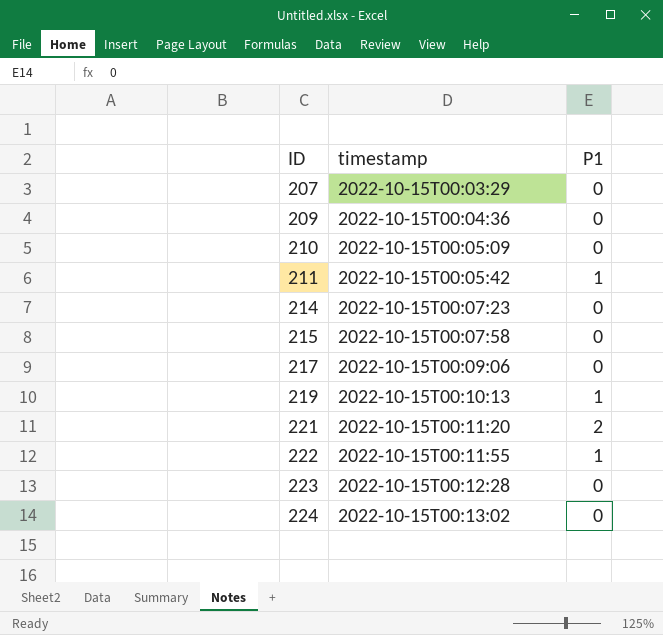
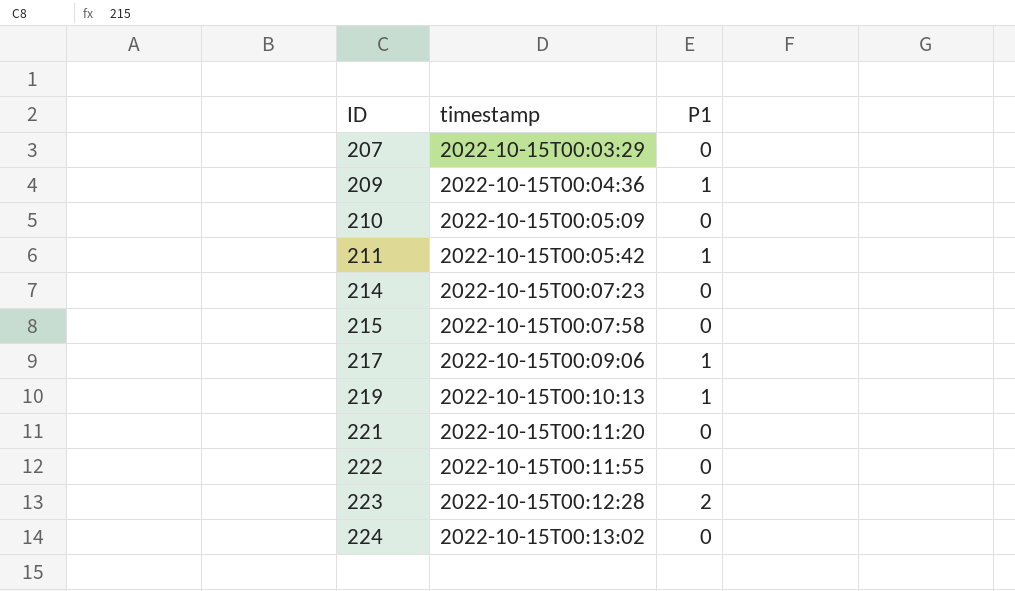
209 | P1: 0 -> 1
217 | P1: 0 -> 1
221 | P1: 2 -> 0
222 | P1: 1 -> 0
223 | P1: 0 -> 2

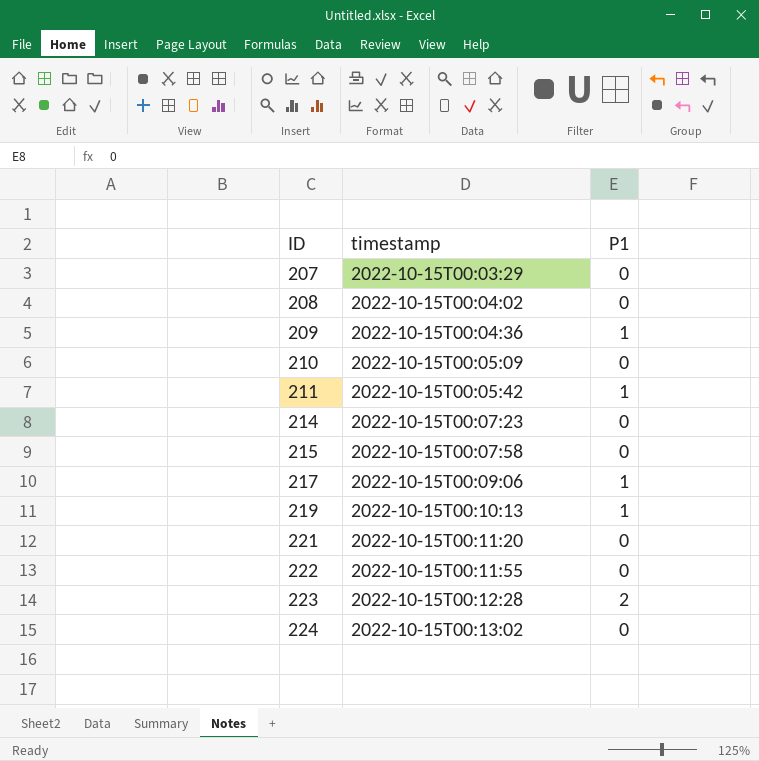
row 208: none -> 2022-10-15T00:04:02 | 0

